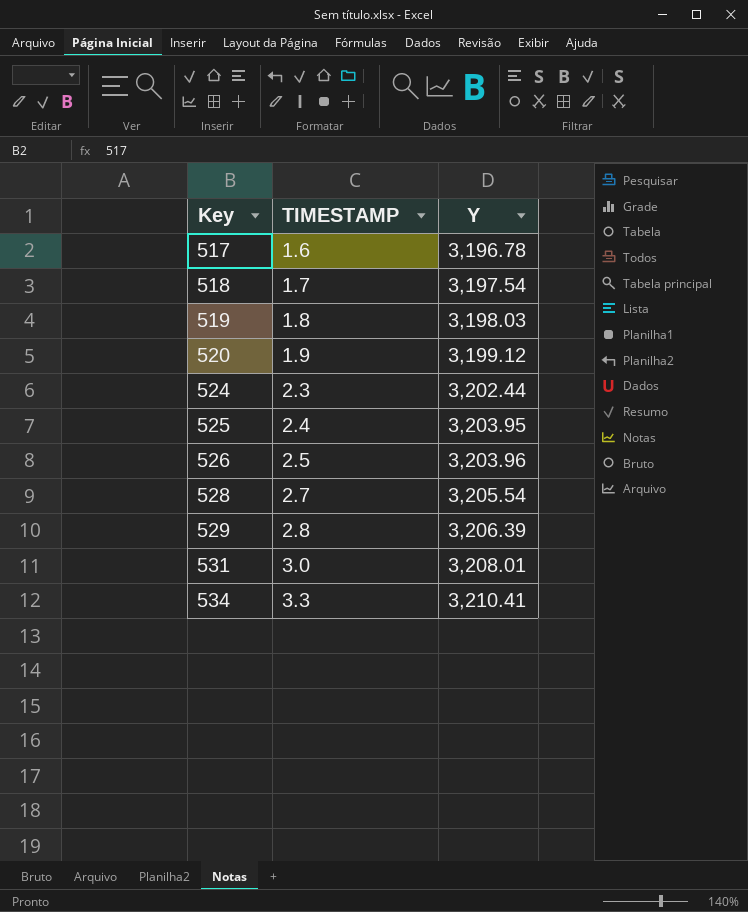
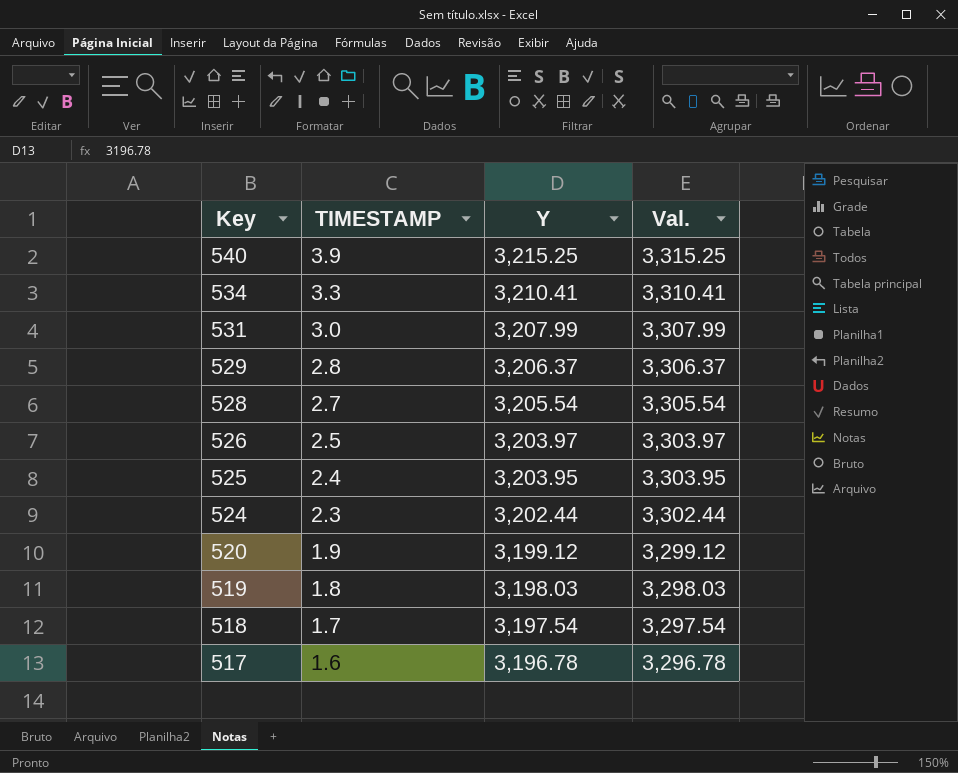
row order: Key ascending -> Key descending
column Val. | formula: none -> [Y] + 100
row 540: none -> 3.9 | 3,215.25 | 3,315.25
531 | Y: 3,208.01 -> 3,207.99
529 | Y: 3,206.39 -> 3,206.37
526 | Y: 3,203.96 -> 3,203.97

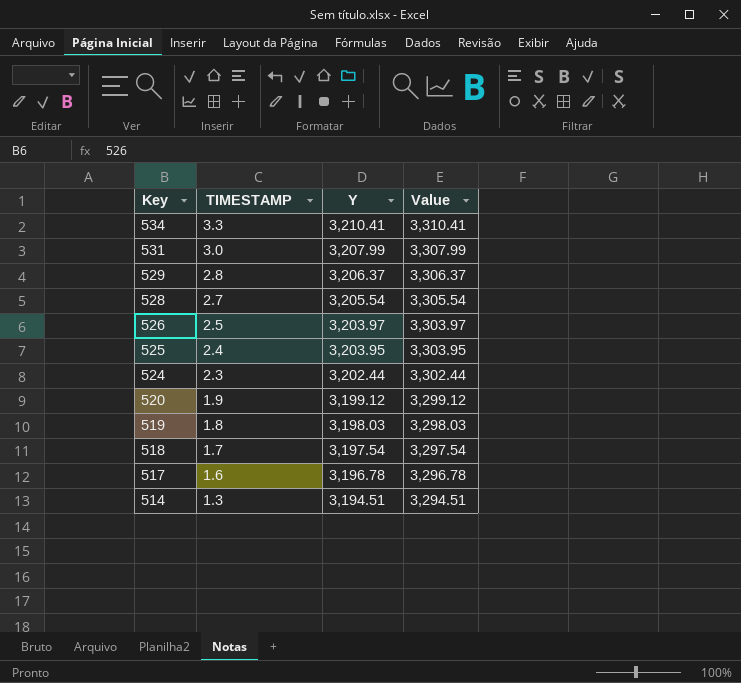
column name: Val. -> Value
row 540: 3.9 | 3,215.25 | 3,315.25 -> none
row 514: none -> 1.3 | 3,194.51 | 3,294.51

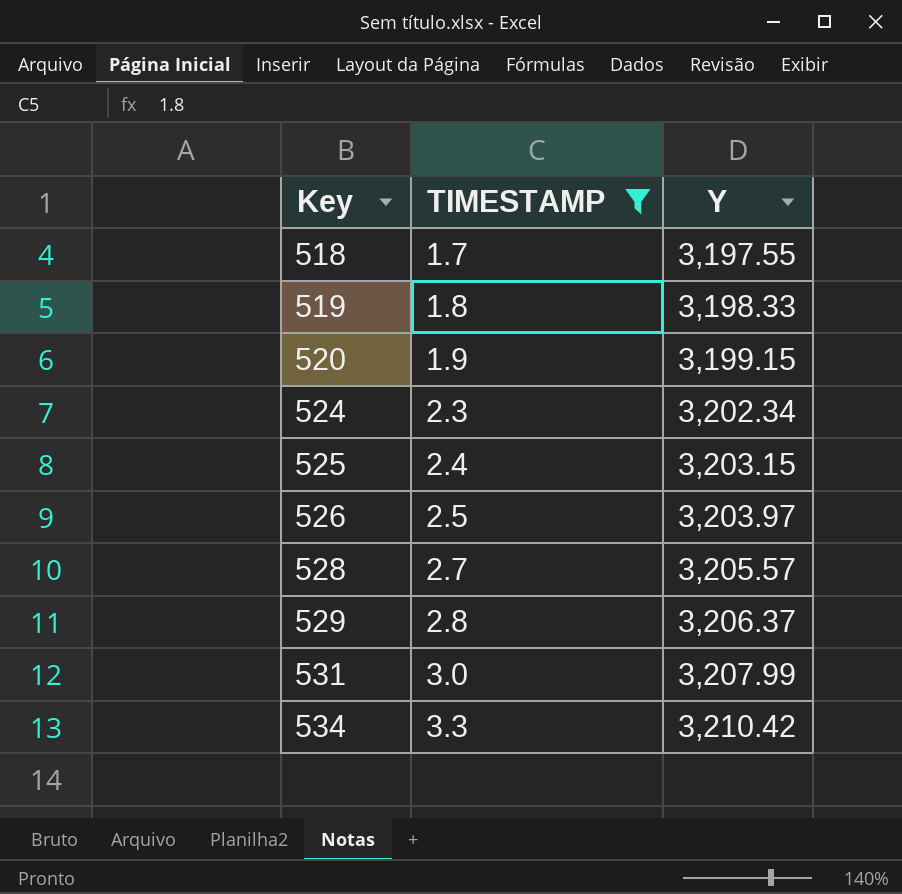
filter: none -> TIMESTAMP >= 1.7
row order: Key descending -> Key ascending
column Value | formula: [Y] + 100 -> none
518 | Y: 3,197.54 -> 3,197.55
519 | Y: 3,198.03 -> 3,198.33
520 | Y: 3,199.12 -> 3,199.15
524 | Y: 3,202.44 -> 3,202.34
525 | Y: 3,203.95 -> 3,203.15
528 | Y: 3,205.54 -> 3,205.57
534 | Y: 3,210.41 -> 3,210.42

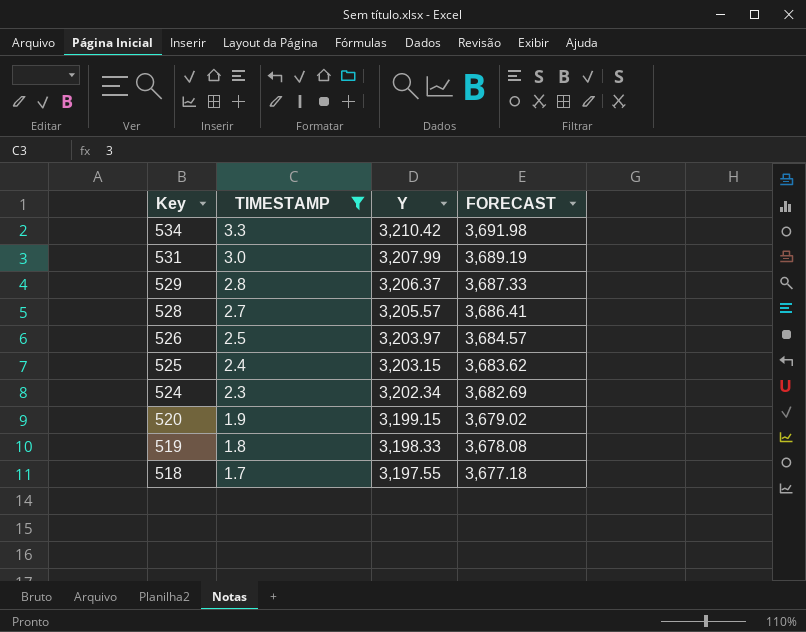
row order: Key ascending -> Key descending
column FORECAST | formula: none -> [Y] * 1.15

